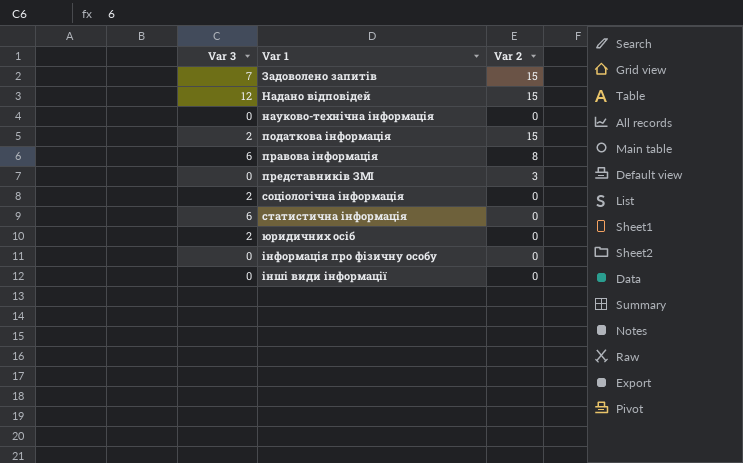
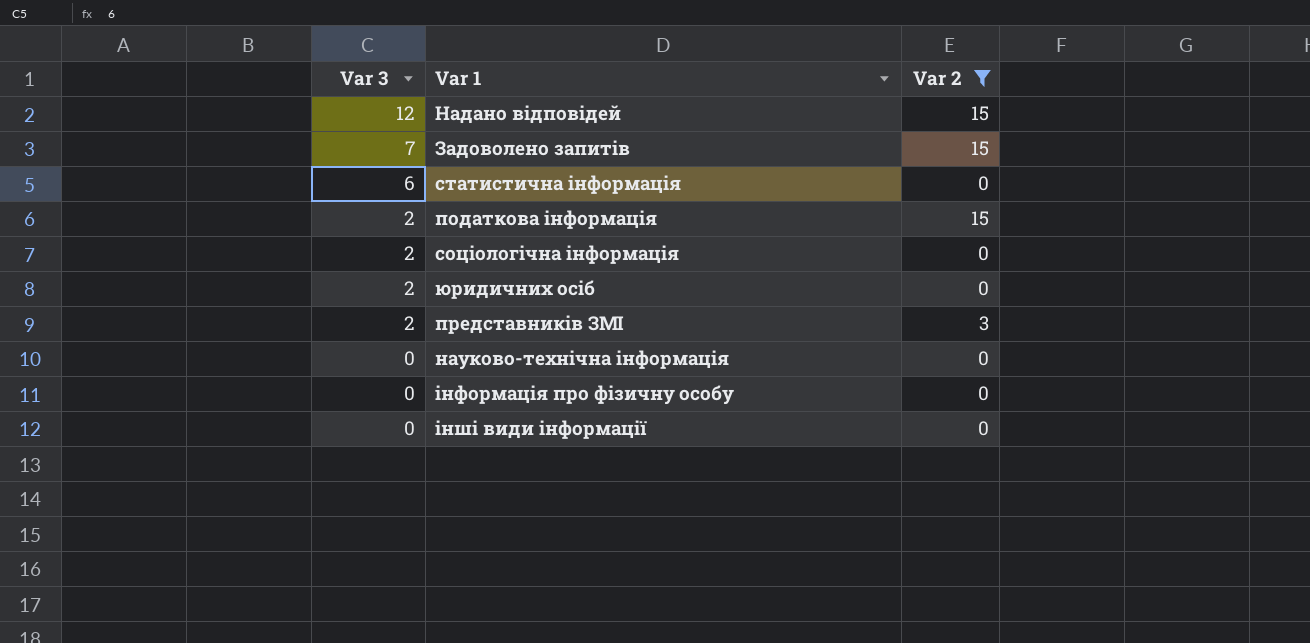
filter: none -> Var 2 != 8
row order: Var 1 ascending -> Var 3 descending
представників ЗМІ | Var 3: 0 -> 2

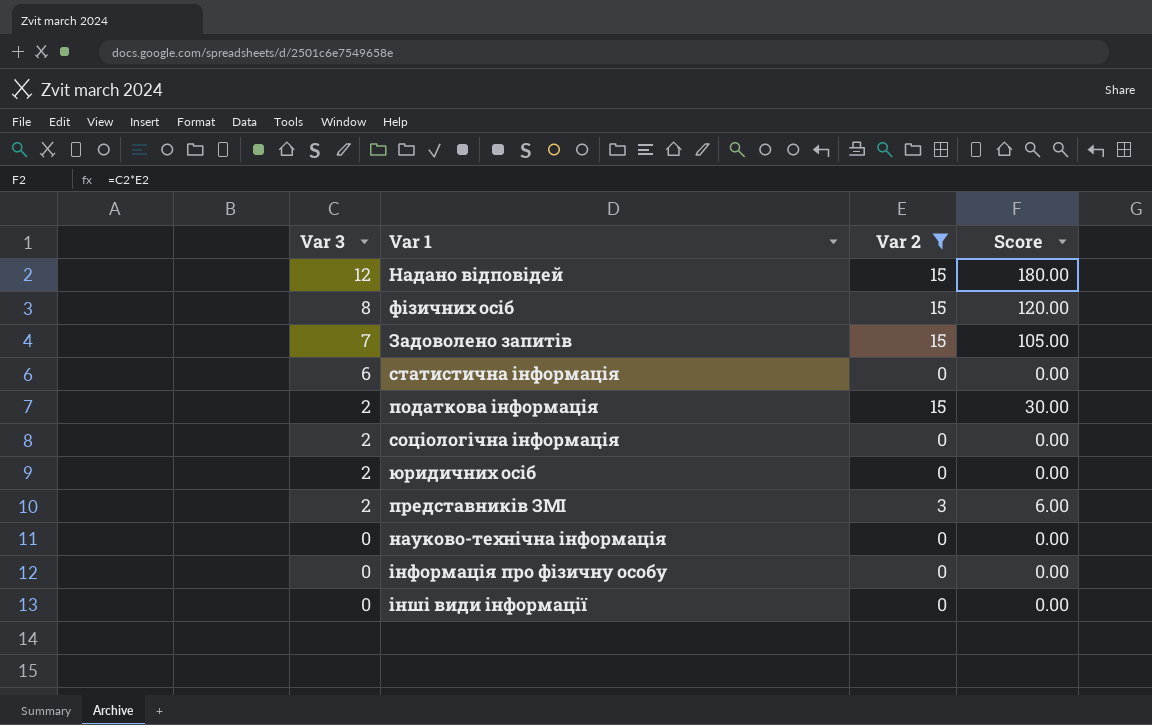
column Score | formula: none -> [Var 3] * [Var 2]
row фізичних осіб: none -> 8 | 15 | 120.00

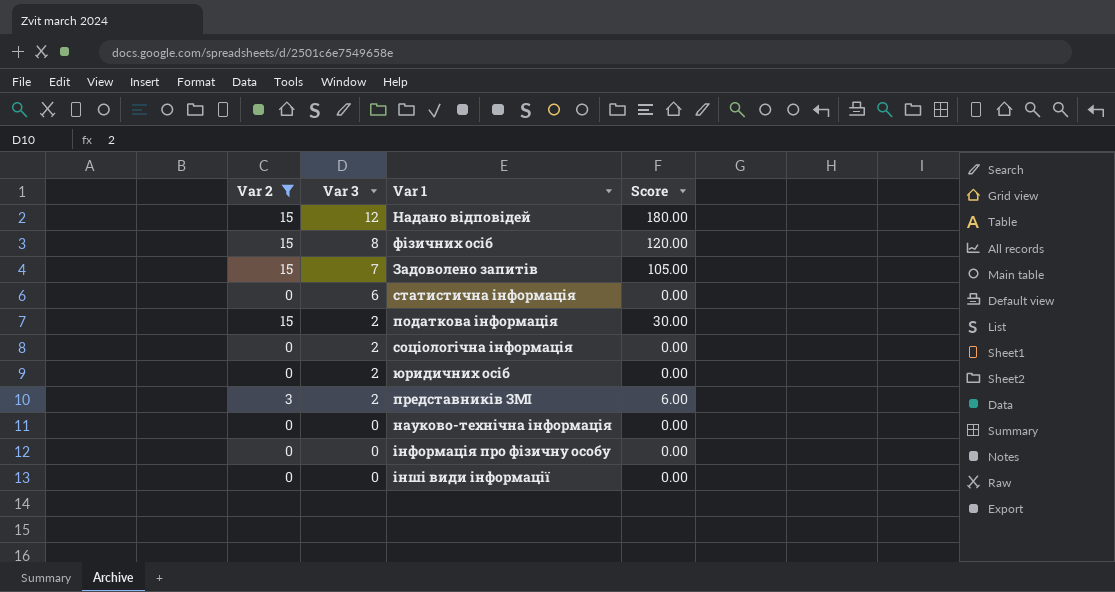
column Var 2 | position: 3 -> 1

